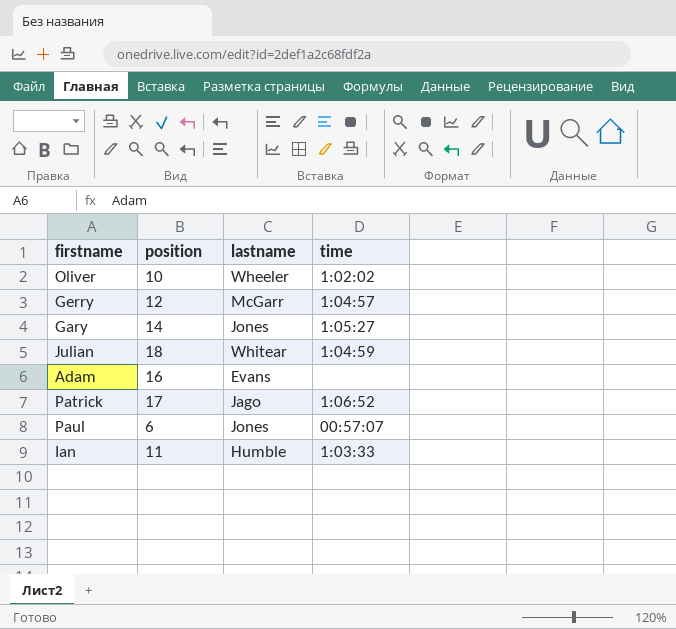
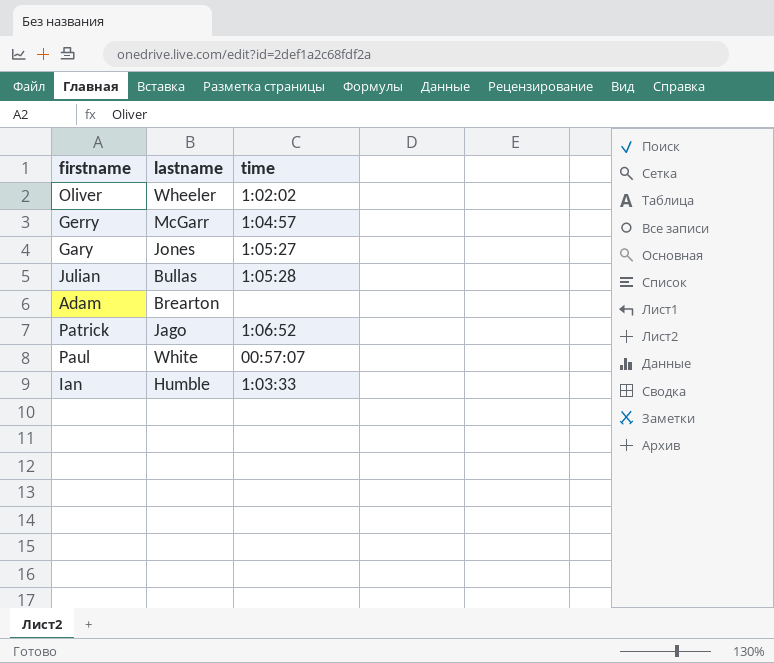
column position | position: 2 -> none
Julian | lastname: Whitear -> Bullas
Julian | time: 1:04:59 -> 1:05:28
Adam | lastname: Evans -> Brearton
Paul | lastname: Jones -> White

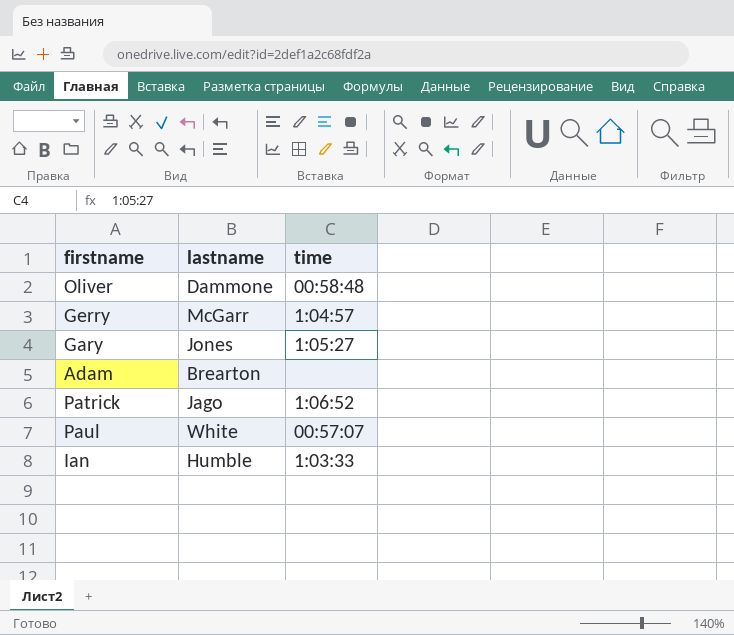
row Julian: Bullas | 1:05:28 -> none
Oliver | lastname: Wheeler -> Dammone
Oliver | time: 1:02:02 -> 00:58:48

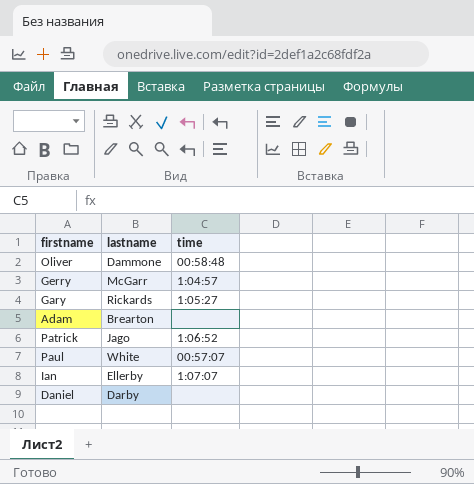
Gary | lastname: Jones -> Rickards
Ian | lastname: Humble -> Ellerby
Ian | time: 1:03:33 -> 1:07:07
row Daniel: none -> Darby | none

